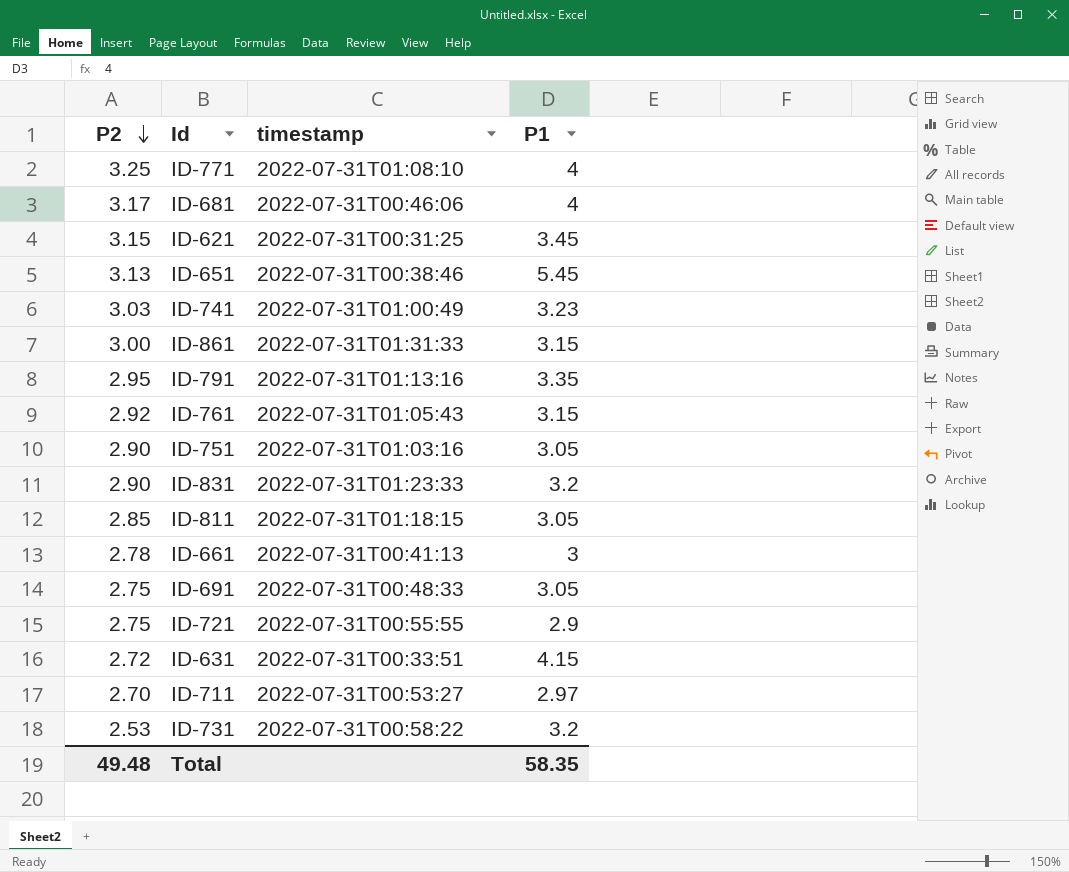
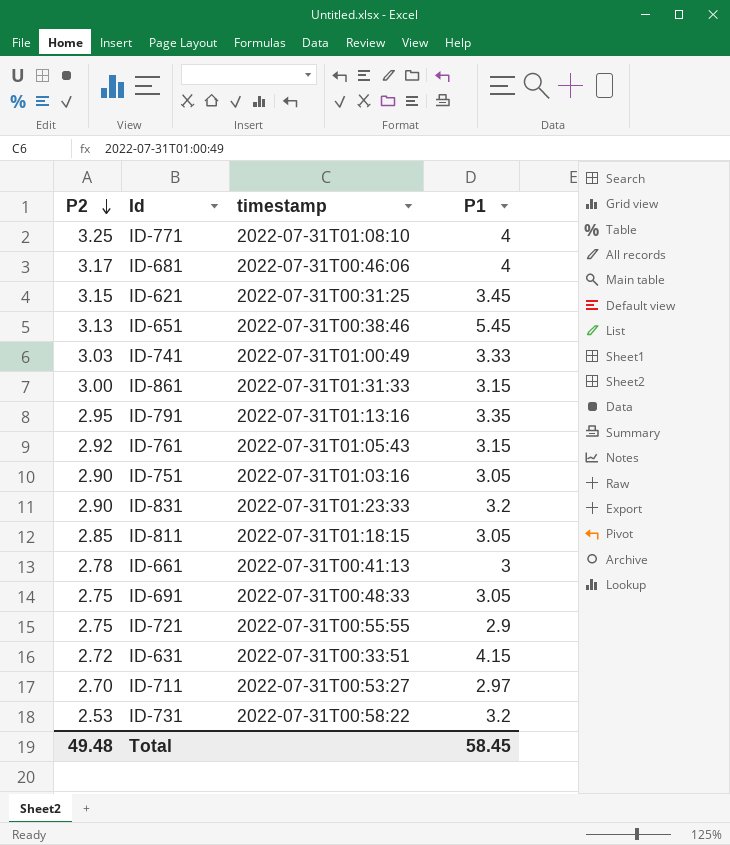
ID-741 | P1: 3.23 -> 3.33
Total | P1: 58.35 -> 58.45

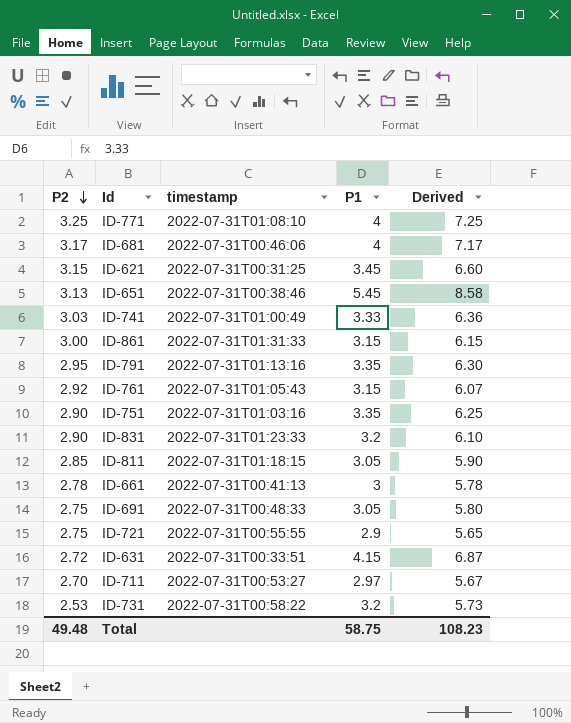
column Derived | formula: none -> [P2] + [P1]
ID-751 | P1: 3.05 -> 3.35
Total | P1: 58.45 -> 58.75

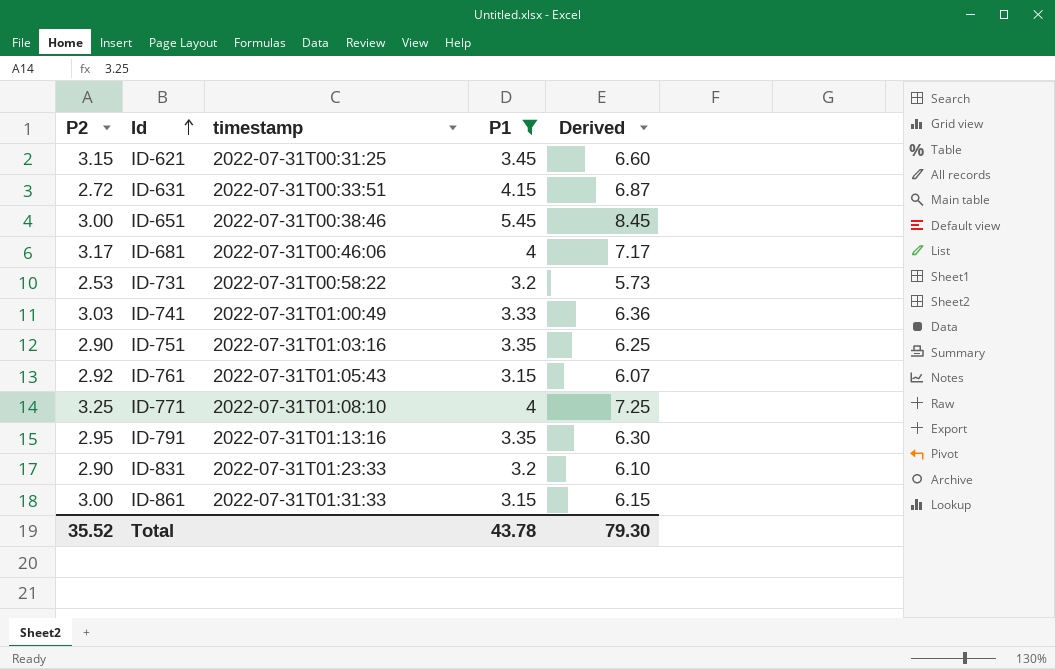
filter: none -> P1 >= 3.15
row order: P2 descending -> Id ascending
ID-651 | P2: 3.13 -> 3.00
ID-651 | Derived: 8.58 -> 8.45
Total | P2: 49.48 -> 35.52
Total | P1: 58.75 -> 43.78
Total | Derived: 108.23 -> 79.30

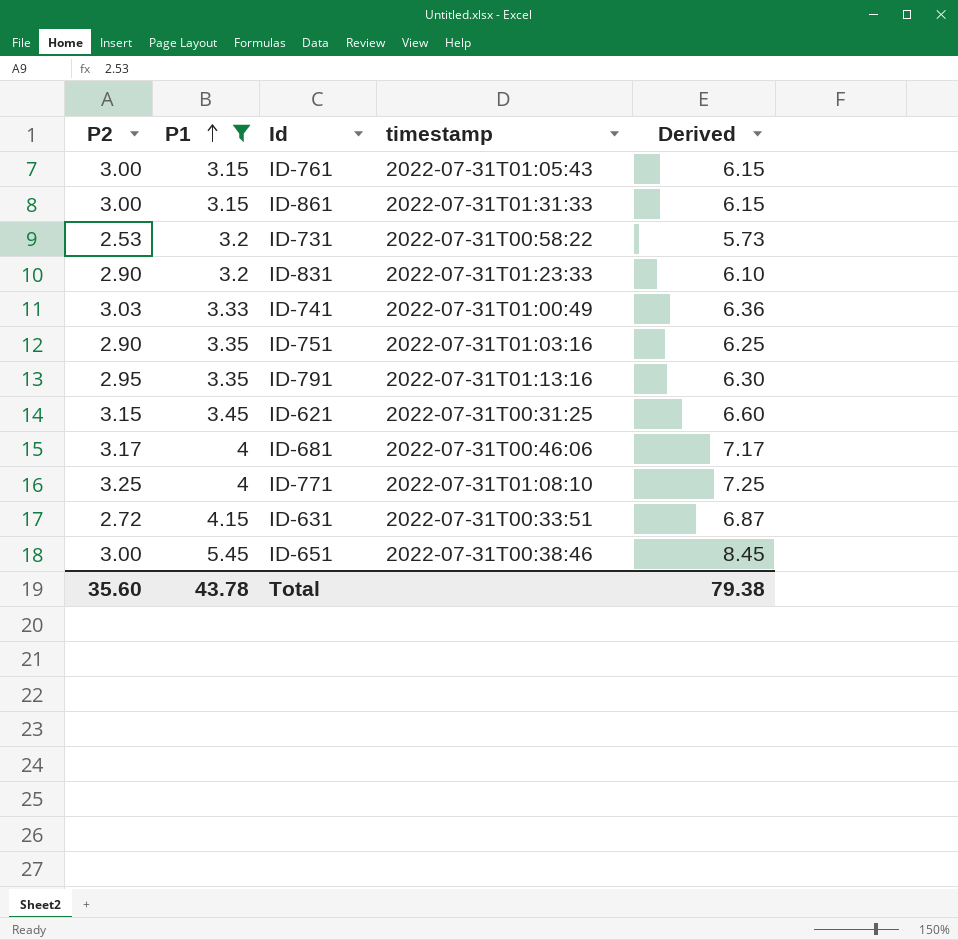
row order: Id ascending -> P1 ascending
column P1 | position: 4 -> 2
ID-761 | P2: 2.92 -> 3.00
ID-761 | Derived: 6.07 -> 6.15
Total | P2: 35.52 -> 35.60
Total | Derived: 79.30 -> 79.38

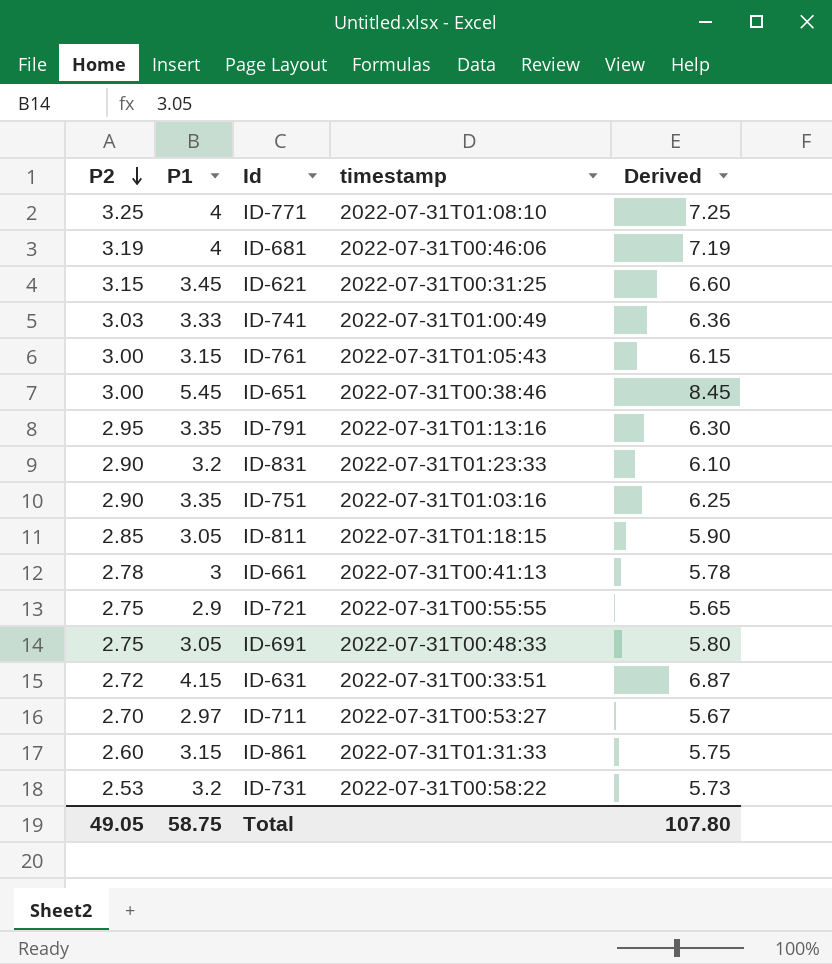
filter: P1 >= 3.15 -> none
row order: P1 ascending -> P2 descending
ID-681 | P2: 3.17 -> 3.19
ID-681 | Derived: 7.17 -> 7.19
ID-861 | P2: 3.00 -> 2.60
ID-861 | Derived: 6.15 -> 5.75
Total | P2: 35.60 -> 49.05
Total | P1: 43.78 -> 58.75
Total | Derived: 79.38 -> 107.80

